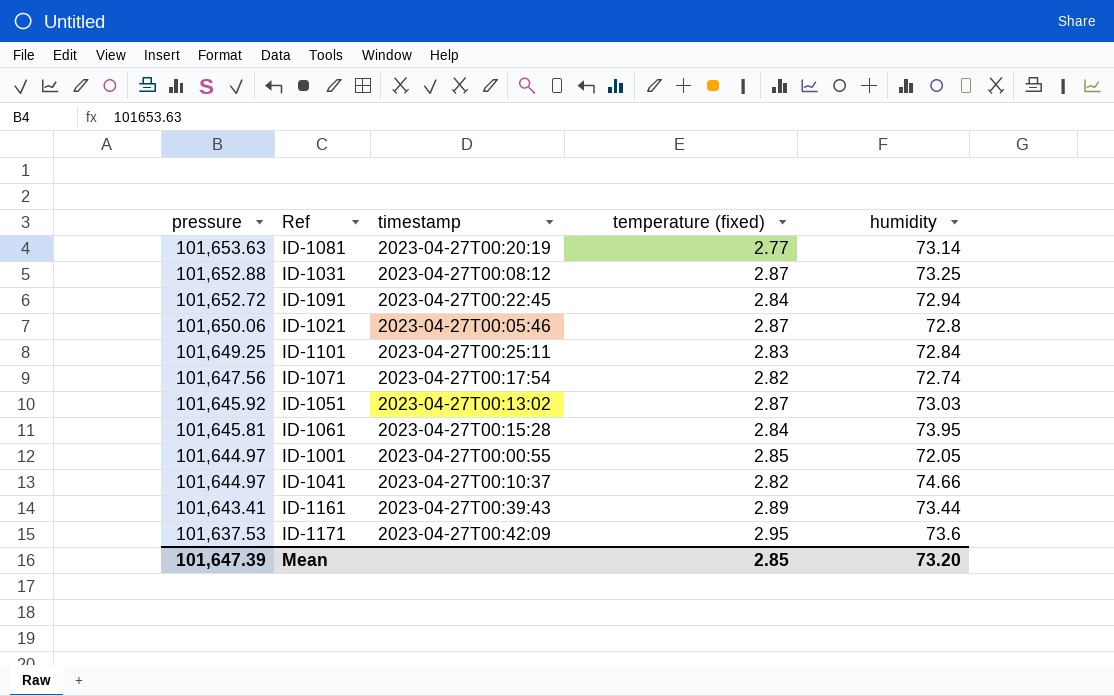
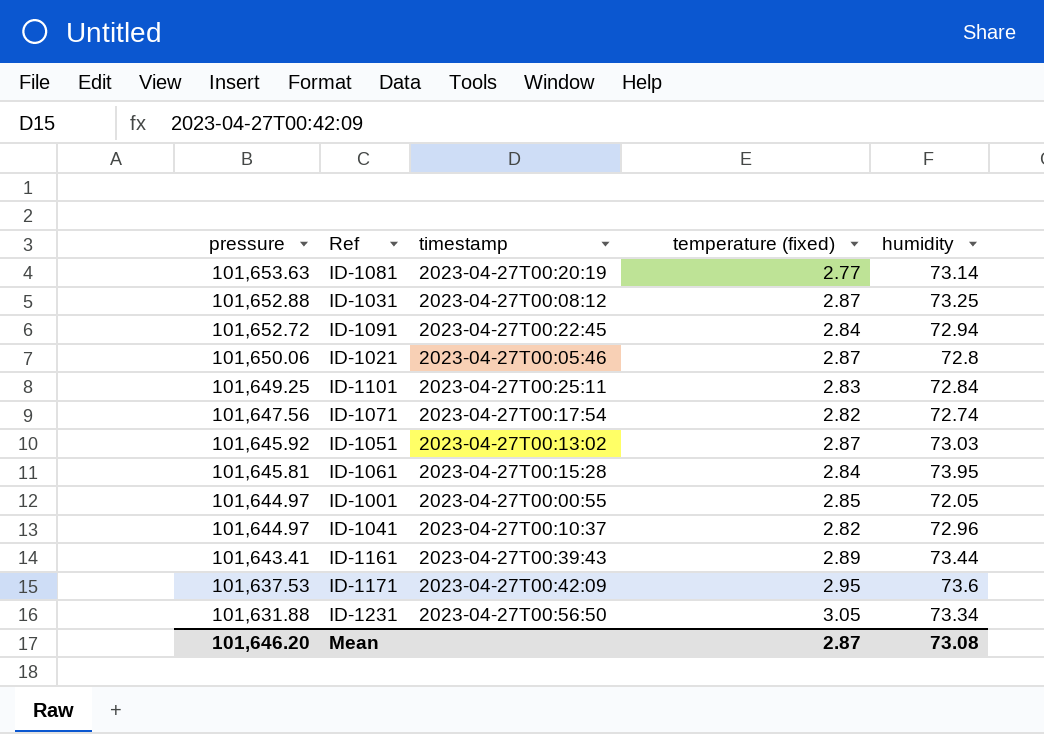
ID-1041 | humidity: 74.66 -> 72.96
row ID-1231: none -> 101,631.88 | 2023-04-27T00:56:50 | 3.05 | 73.34
Mean | pressure: 101,647.39 -> 101,646.20
Mean | temperature (fixed): 2.85 -> 2.87
Mean | humidity: 73.20 -> 73.08

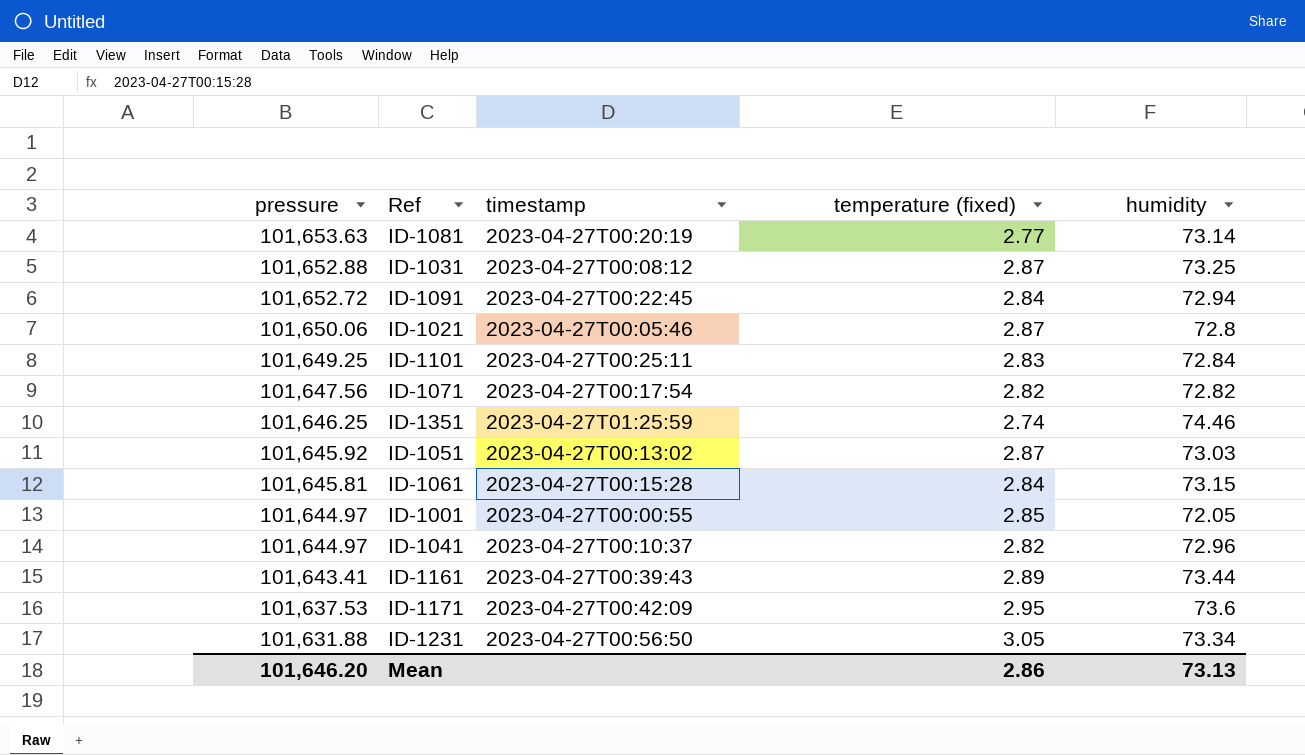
ID-1071 | humidity: 72.74 -> 72.82
row ID-1351: none -> 101,646.25 | 2023-04-27T01:25:59 | 2.74 | 74.46
ID-1061 | humidity: 73.95 -> 73.15
Mean | temperature (fixed): 2.87 -> 2.86
Mean | humidity: 73.08 -> 73.13

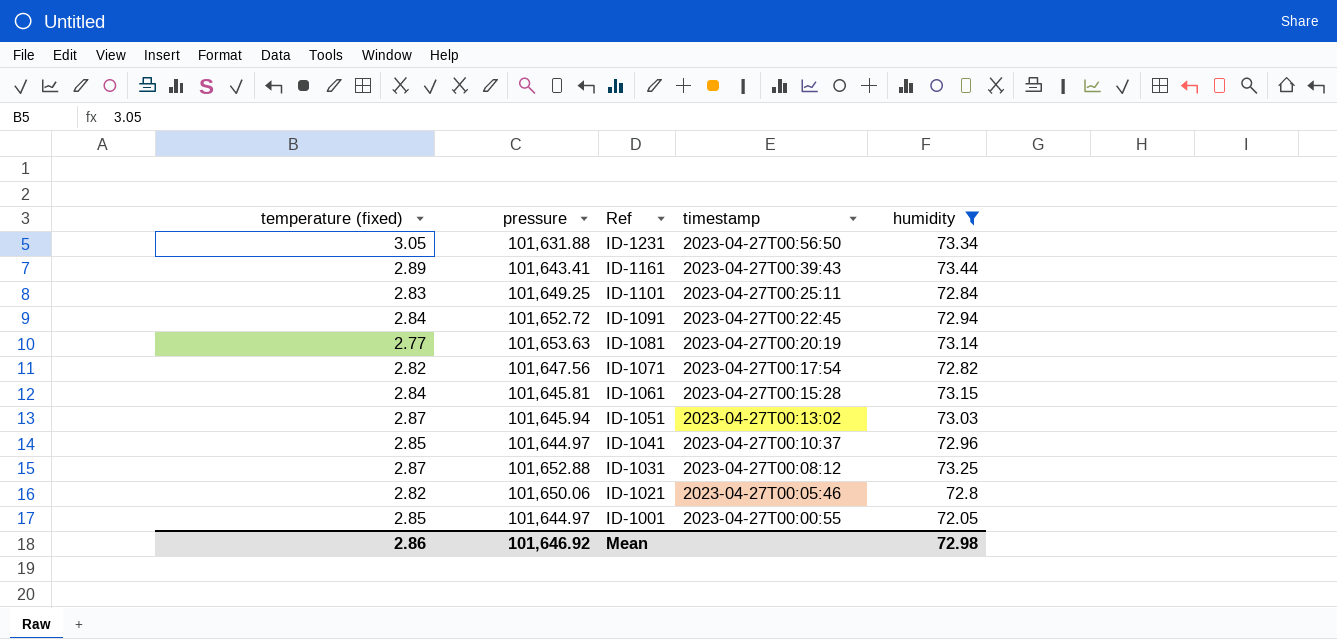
filter: none -> humidity <= 73.44
row order: pressure descending -> Ref descending
column temperature (fixed) | position: 4 -> 1
ID-1051 | pressure: 101,645.92 -> 101,645.94
ID-1041 | temperature (fixed): 2.82 -> 2.85
ID-1021 | temperature (fixed): 2.87 -> 2.82
Mean | pressure: 101,646.20 -> 101,646.92
Mean | humidity: 73.13 -> 72.98

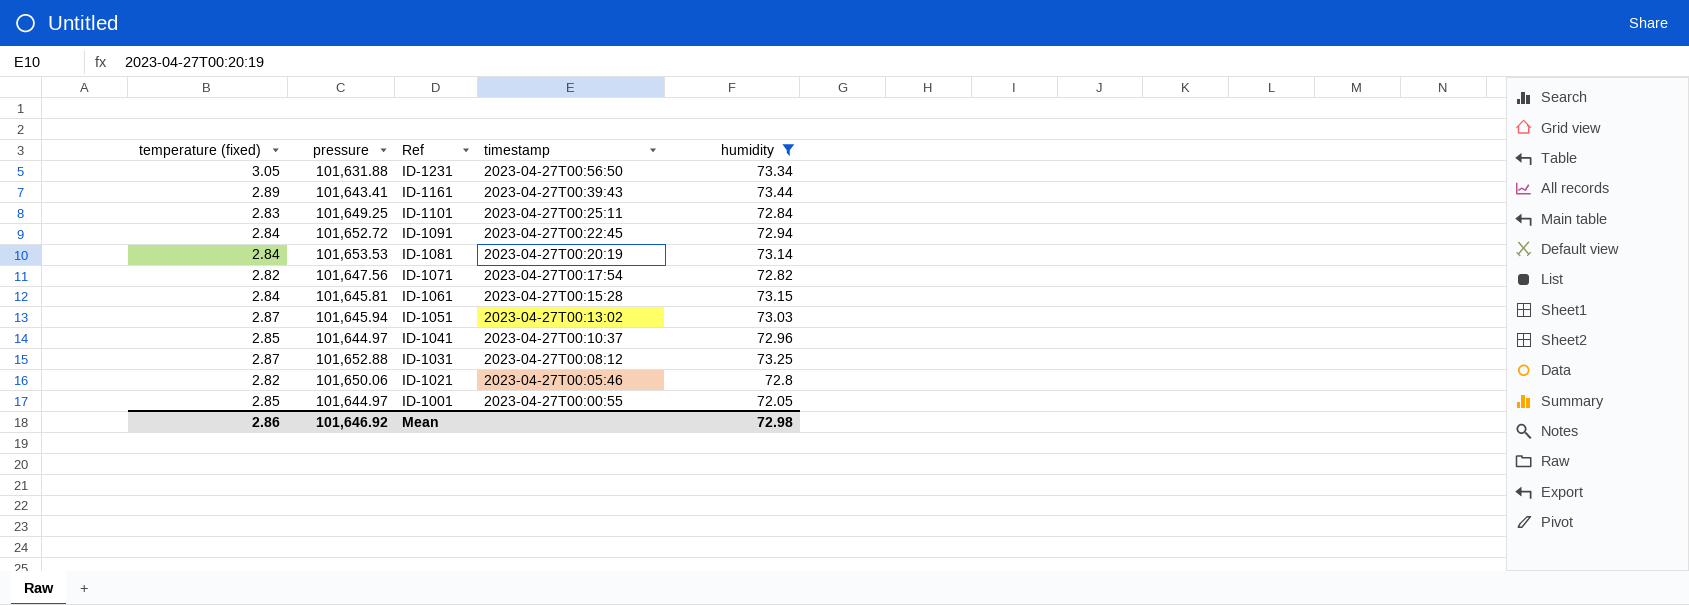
ID-1081 | temperature (fixed): 2.77 -> 2.84
ID-1081 | pressure: 101,653.63 -> 101,653.53

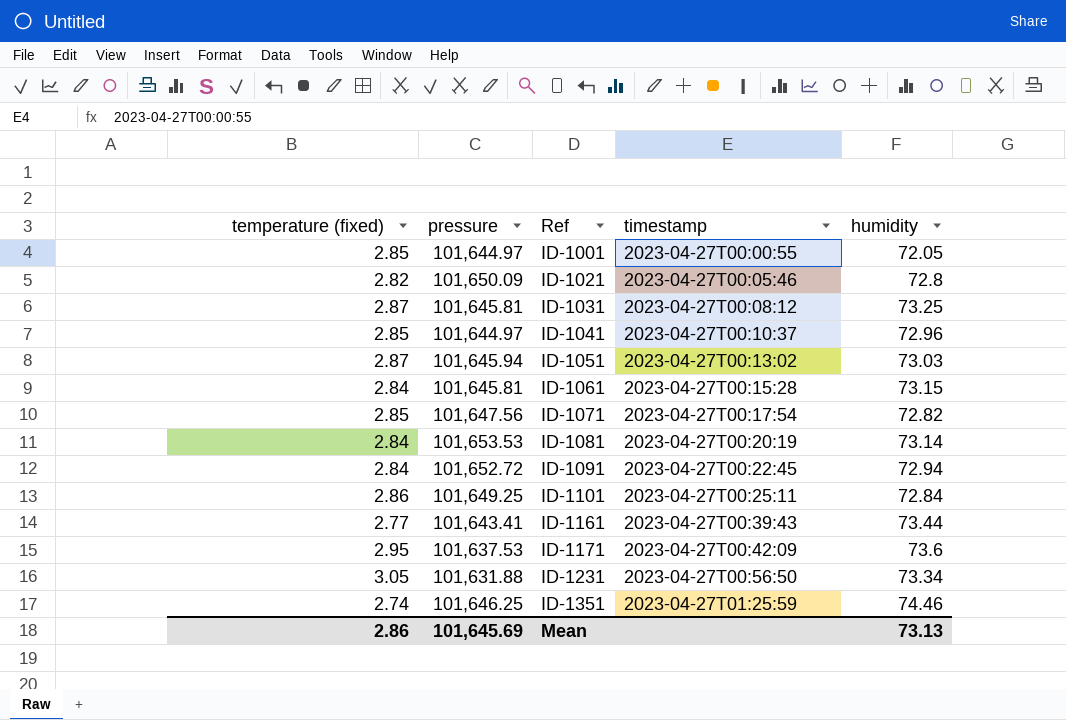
filter: humidity <= 73.44 -> none
row order: Ref descending -> Ref ascending
ID-1021 | pressure: 101,650.06 -> 101,650.09
ID-1031 | pressure: 101,652.88 -> 101,645.81
ID-1071 | temperature (fixed): 2.82 -> 2.85
ID-1101 | temperature (fixed): 2.83 -> 2.86
ID-1161 | temperature (fixed): 2.89 -> 2.77
Mean | pressure: 101,646.92 -> 101,645.69
Mean | humidity: 72.98 -> 73.13

